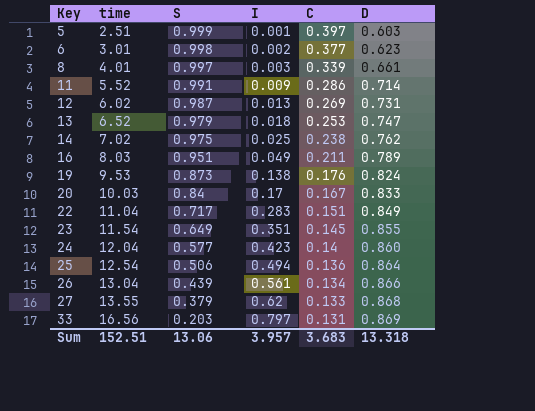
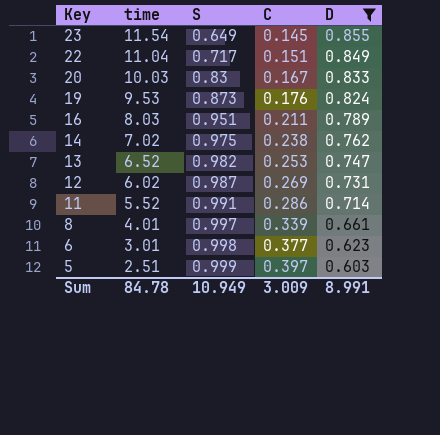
filter: none -> D <= 0.855
row order: Key ascending -> Key descending
column I | position: 4 -> none
20 | S: 0.84 -> 0.83
13 | S: 0.979 -> 0.982
Sum | time: 152.51 -> 84.78
Sum | S: 13.06 -> 10.949
Sum | C: 3.683 -> 3.009
Sum | D: 13.318 -> 8.991

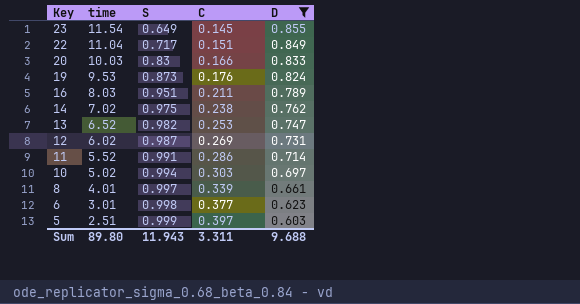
20 | C: 0.167 -> 0.166
row 10: none -> 5.02 | 0.994 | 0.303 | 0.697
Sum | time: 84.78 -> 89.80
Sum | S: 10.949 -> 11.943
Sum | C: 3.009 -> 3.311
Sum | D: 8.991 -> 9.688

